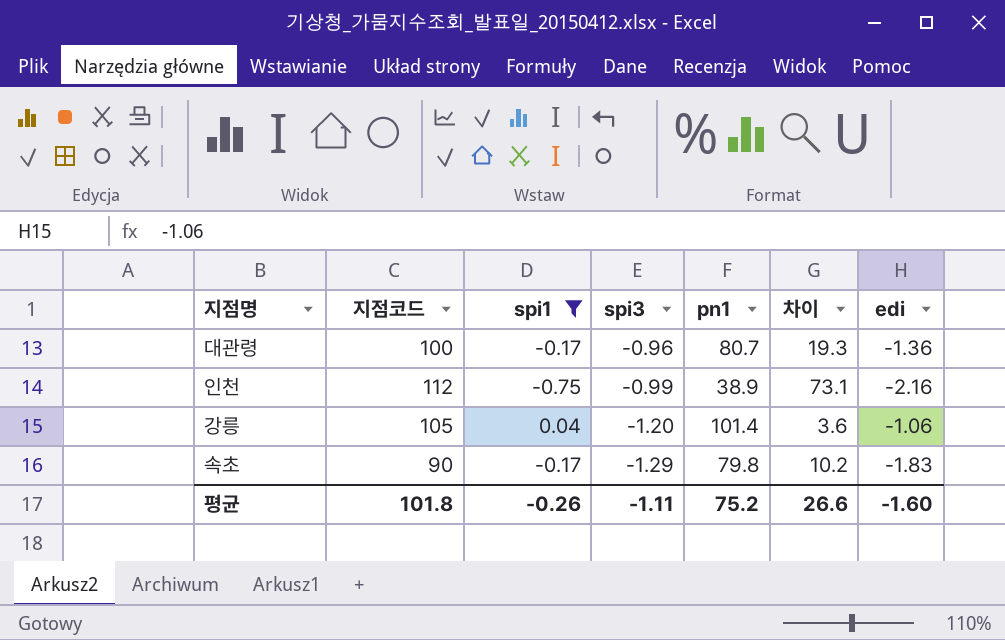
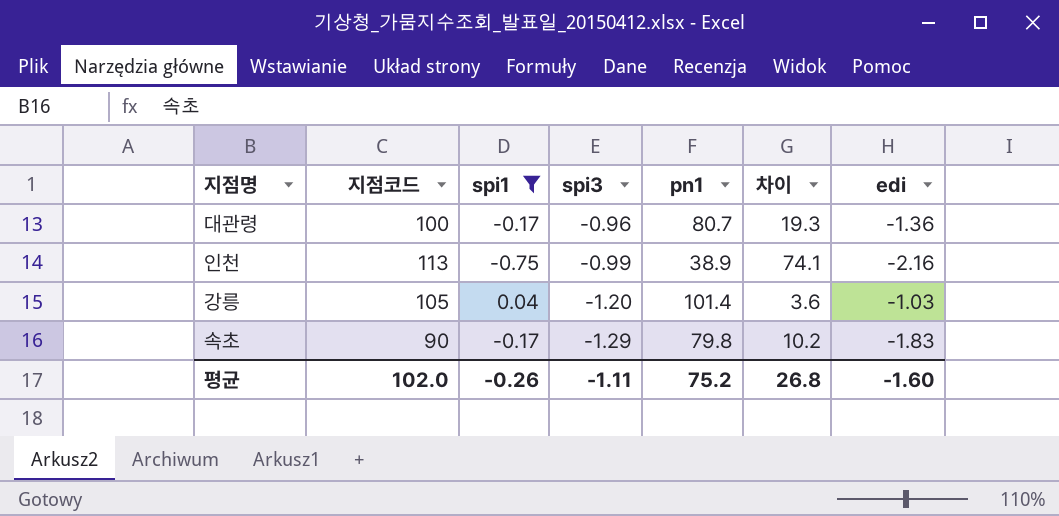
인천 | 지점코드: 112 -> 113
인천 | 차이: 73.1 -> 74.1
강릉 | edi: -1.06 -> -1.03
평균 | 지점코드: 101.8 -> 102.0
평균 | 차이: 26.6 -> 26.8

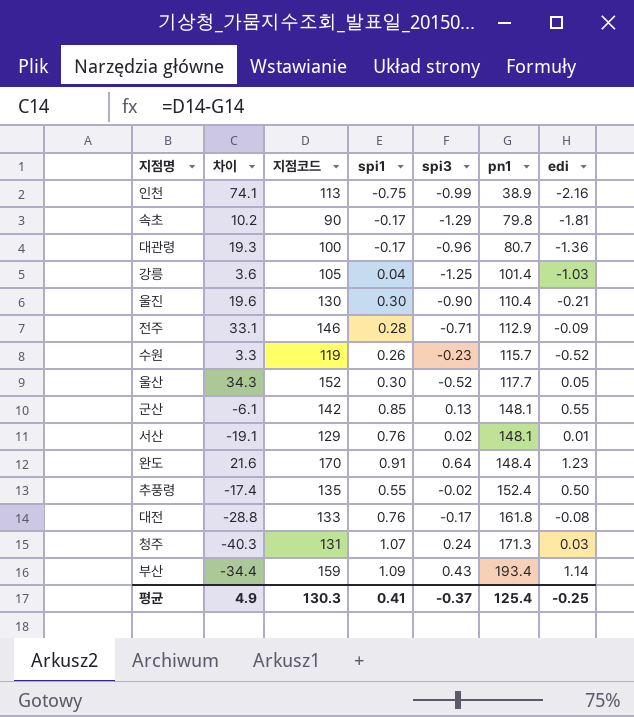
filter: spi1 <= 0.04 -> none
row order: spi3 descending -> pn1 ascending
column 차이 | position: 6 -> 2
속초 | edi: -1.83 -> -1.81
강릉 | spi3: -1.20 -> -1.25
평균 | 차이: 26.8 -> 4.9
평균 | 지점코드: 102.0 -> 130.3
평균 | spi1: -0.26 -> 0.41
평균 | spi3: -1.11 -> -0.37
평균 | pn1: 75.2 -> 125.4
평균 | edi: -1.60 -> -0.25

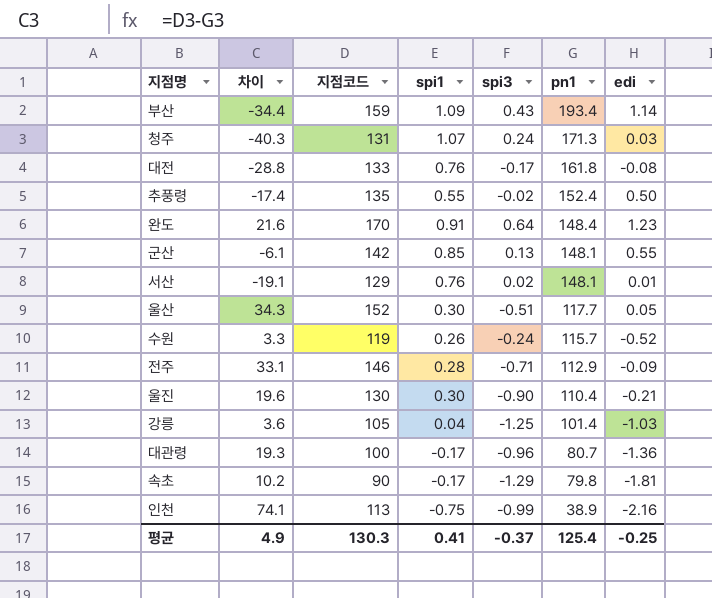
row order: pn1 ascending -> pn1 descending
울산 | spi3: -0.52 -> -0.51
수원 | spi3: -0.23 -> -0.24

